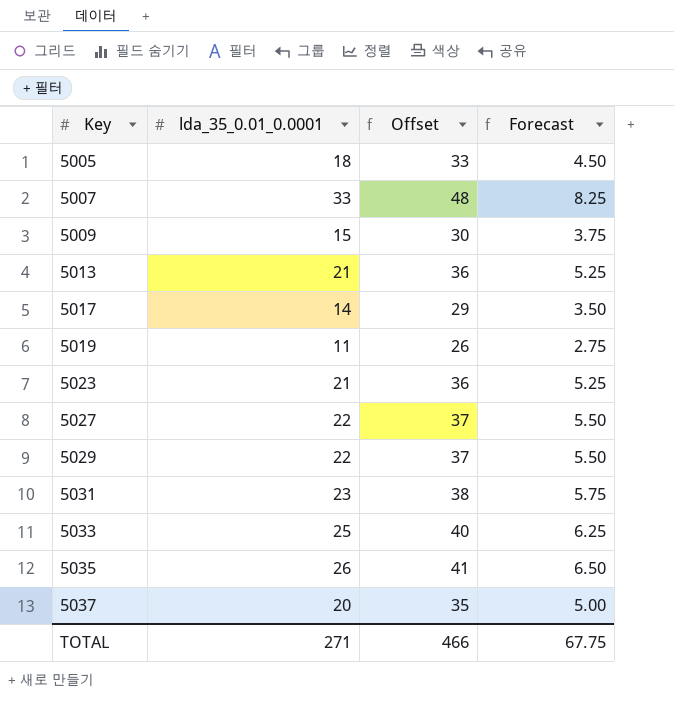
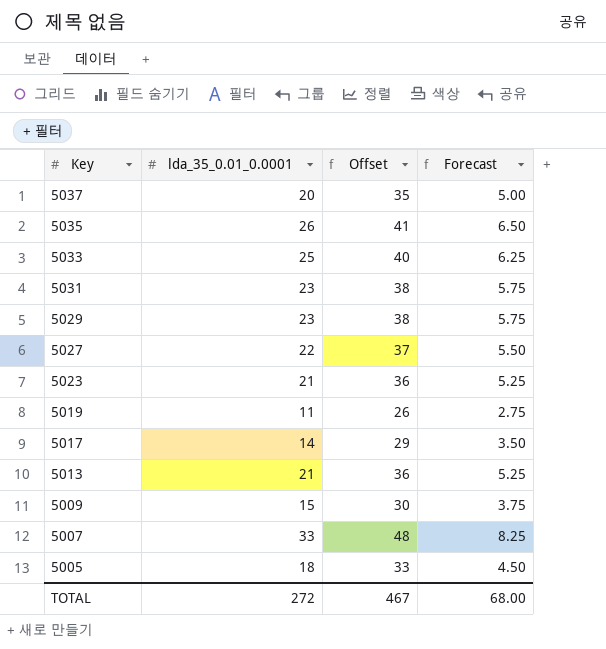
row order: Key ascending -> Key descending
5029 | lda_35_0.01_0.0001: 22 -> 23
5029 | Offset: 37 -> 38
5029 | Forecast: 5.50 -> 5.75
TOTAL | lda_35_0.01_0.0001: 271 -> 272
TOTAL | Offset: 466 -> 467
TOTAL | Forecast: 67.75 -> 68.00

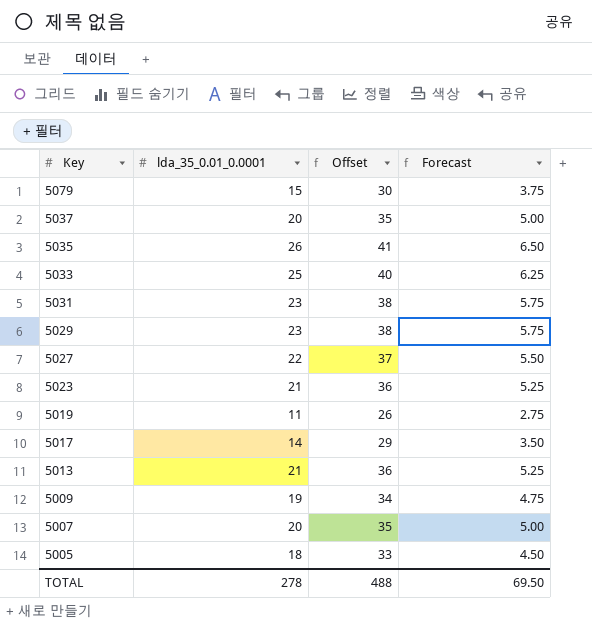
row 5079: none -> 15 | 30 | 3.75
5009 | lda_35_0.01_0.0001: 15 -> 19
5009 | Offset: 30 -> 34
5009 | Forecast: 3.75 -> 4.75
5007 | lda_35_0.01_0.0001: 33 -> 20
5007 | Offset: 48 -> 35
5007 | Forecast: 8.25 -> 5.00
TOTAL | lda_35_0.01_0.0001: 272 -> 278
TOTAL | Offset: 467 -> 488
TOTAL | Forecast: 68.00 -> 69.50

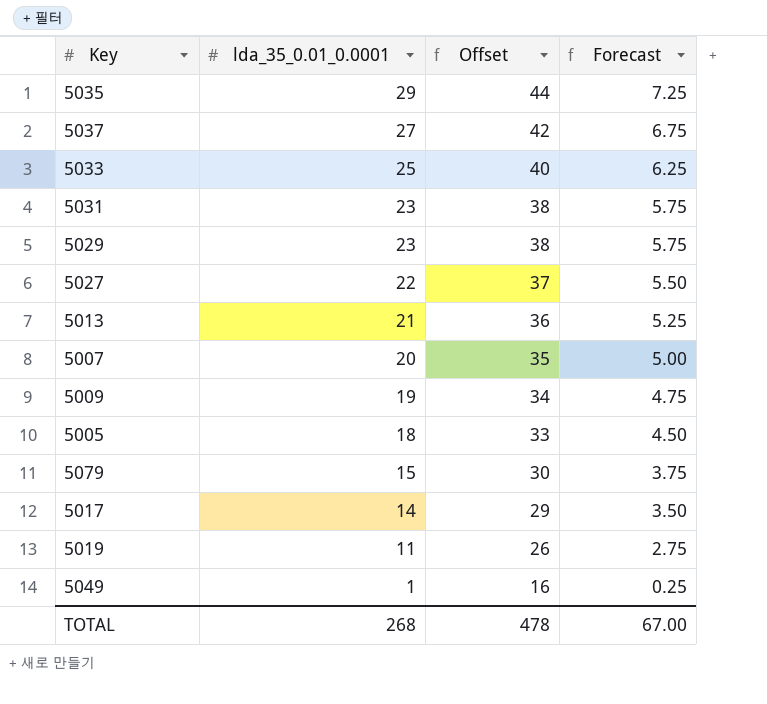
row order: Key descending -> lda_35_0.01_0.0001 descending
row 5023: 21 | 36 | 5.25 -> none
5035 | lda_35_0.01_0.0001: 26 -> 29
5035 | Offset: 41 -> 44
5035 | Forecast: 6.50 -> 7.25
5037 | lda_35_0.01_0.0001: 20 -> 27
5037 | Offset: 35 -> 42
5037 | Forecast: 5.00 -> 6.75
row 5049: none -> 1 | 16 | 0.25
TOTAL | lda_35_0.01_0.0001: 278 -> 268
TOTAL | Offset: 488 -> 478
TOTAL | Forecast: 69.50 -> 67.00

